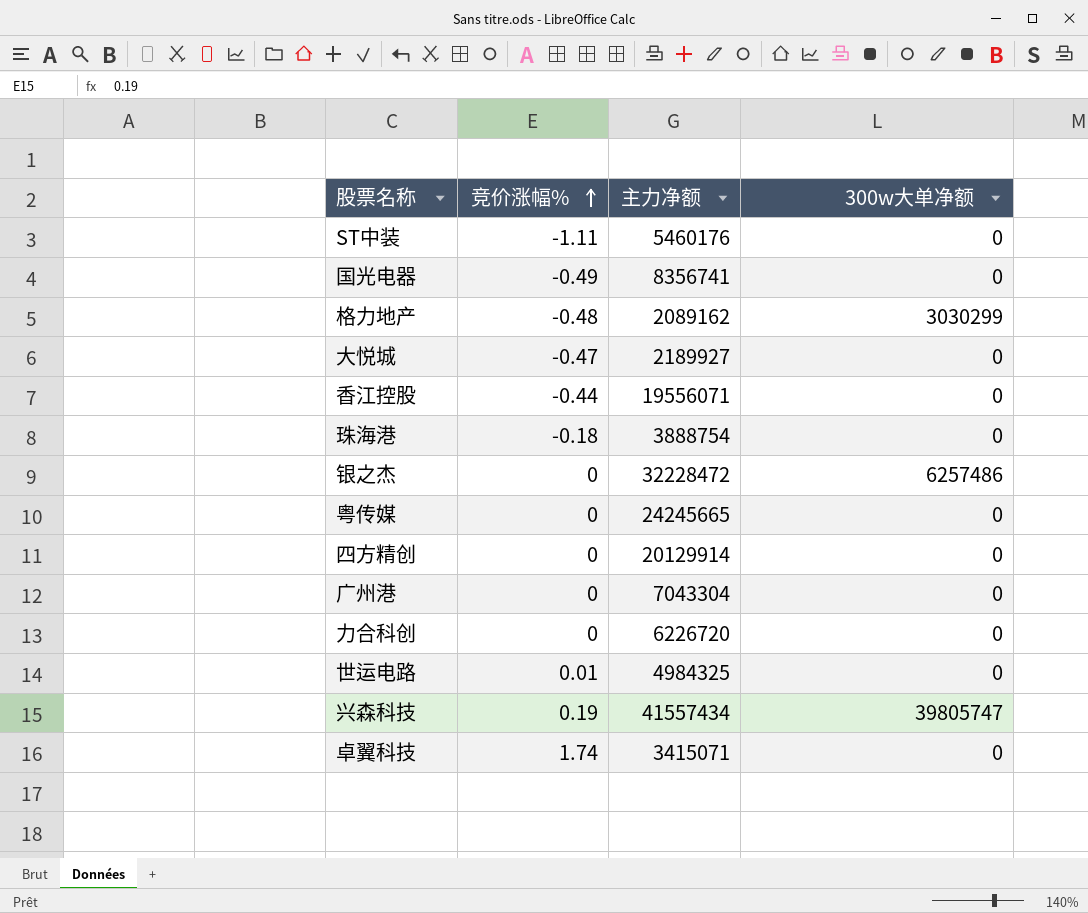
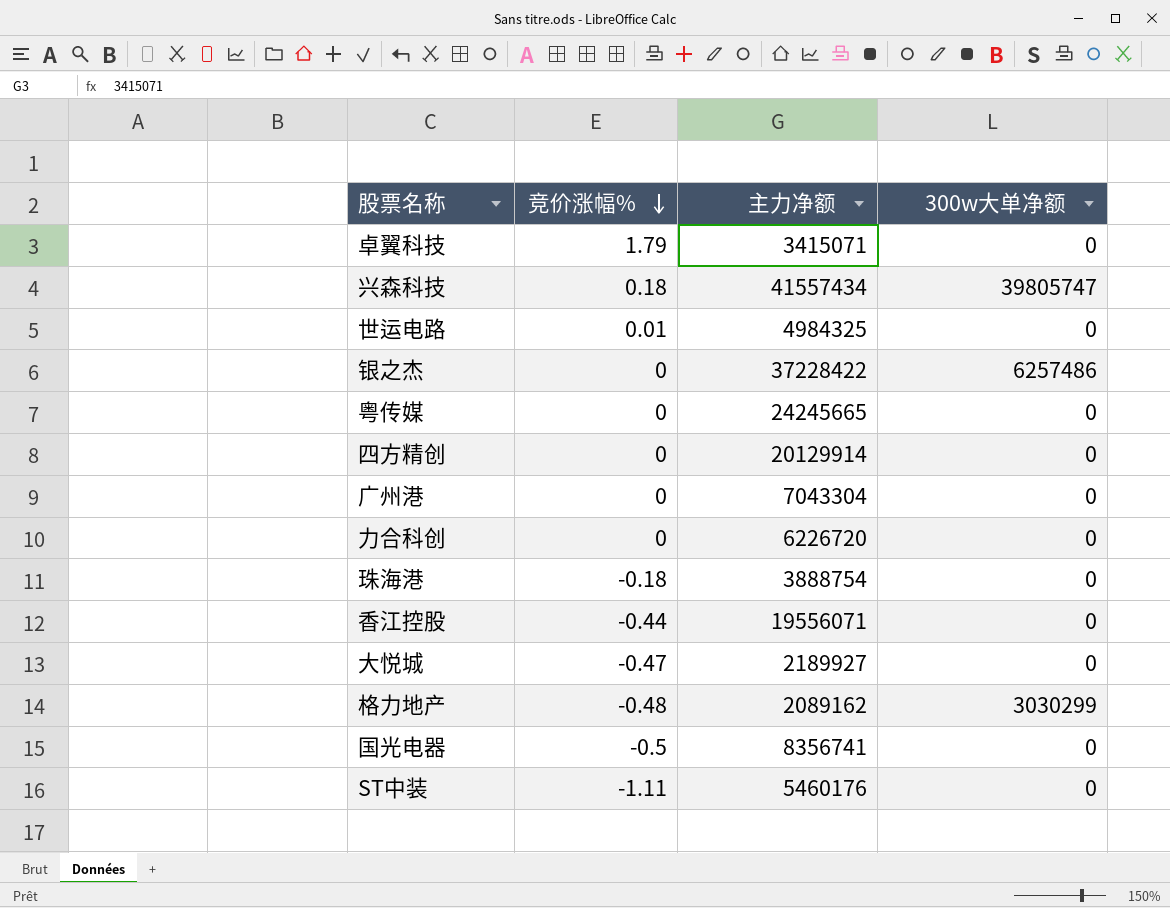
row order: 竞价涨幅% ascending -> 竞价涨幅% descending
卓翼科技 | 竞价涨幅%: 1.74 -> 1.79
兴森科技 | 竞价涨幅%: 0.19 -> 0.18
银之杰 | 主力净额: 32228472 -> 37228422
国光电器 | 竞价涨幅%: -0.49 -> -0.5

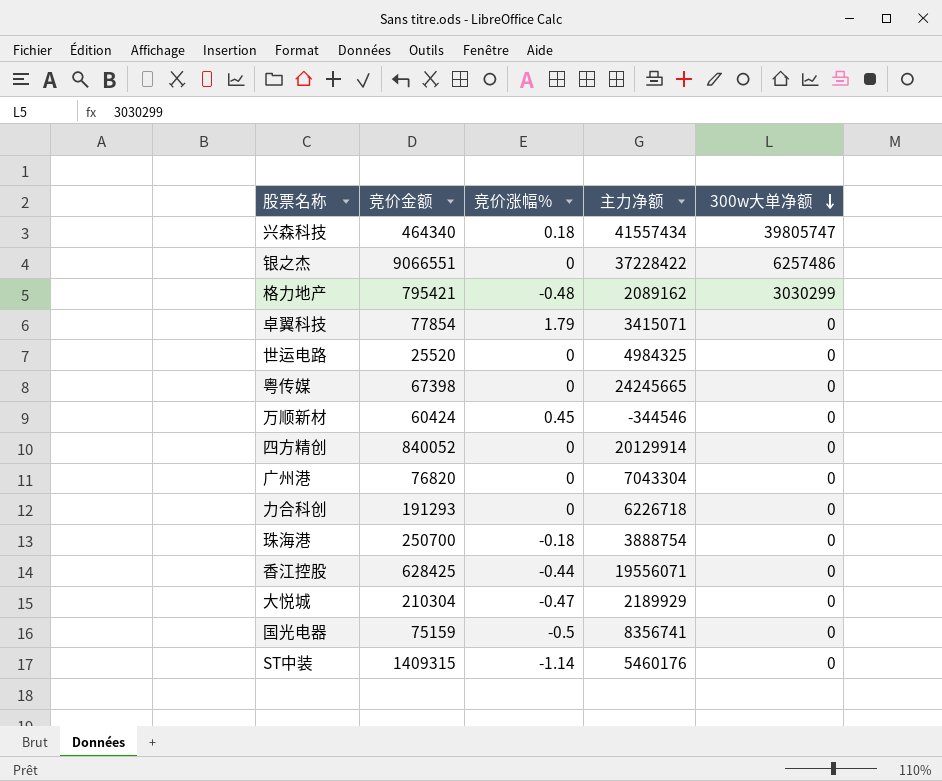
row order: 竞价涨幅% descending -> 300w大单净额 descending
column 竞价金额 | position: none -> 2
世运电路 | 竞价涨幅%: 0.01 -> 0
row 万顺新材: none -> 60424 | 0.45 | -344546 | 0
力合科创 | 主力净额: 6226720 -> 6226718
大悦城 | 主力净额: 2189927 -> 2189929
ST中装 | 竞价涨幅%: -1.11 -> -1.14

